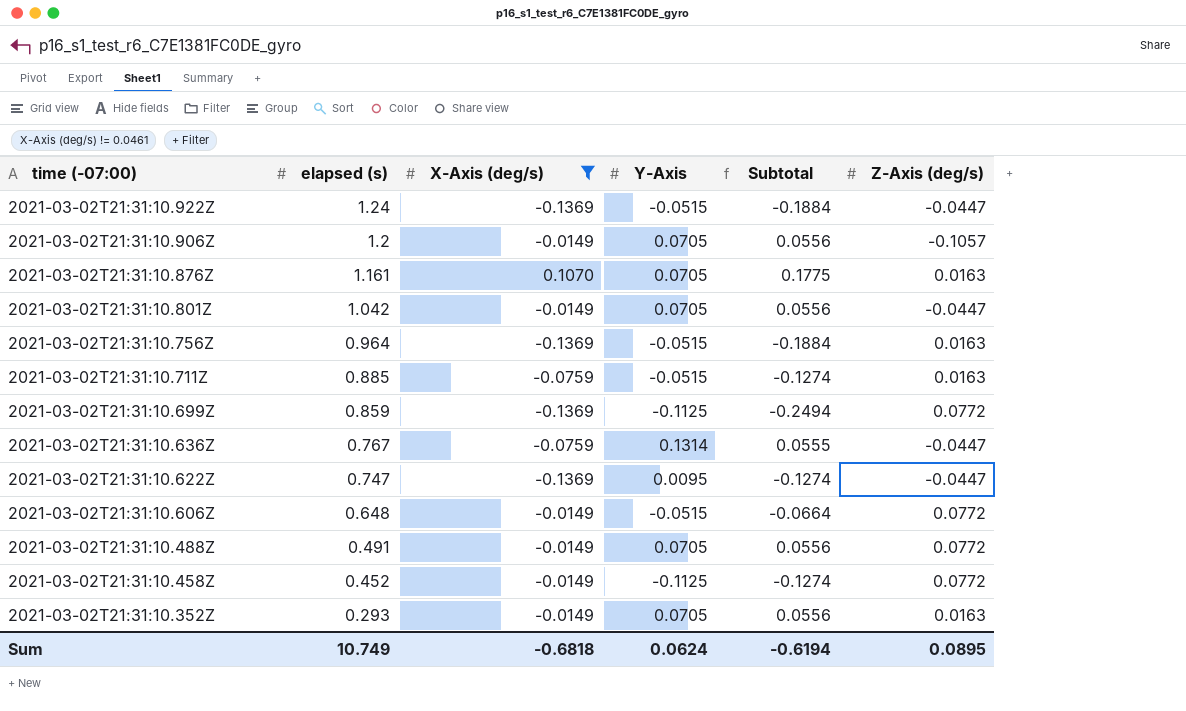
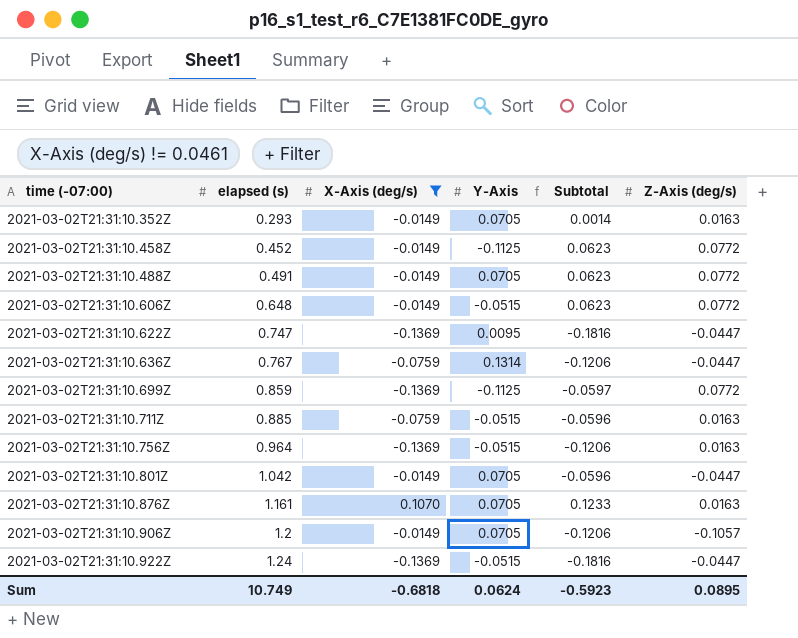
row order: time (-07:00) descending -> time (-07:00) ascending
column Subtotal | formula: [X-Axis (deg/s)] + [Y-Axis] -> [X-Axis (deg/s)] + [Z-Axis (deg/s)]
Sum | Subtotal: -0.6194 -> -0.5923

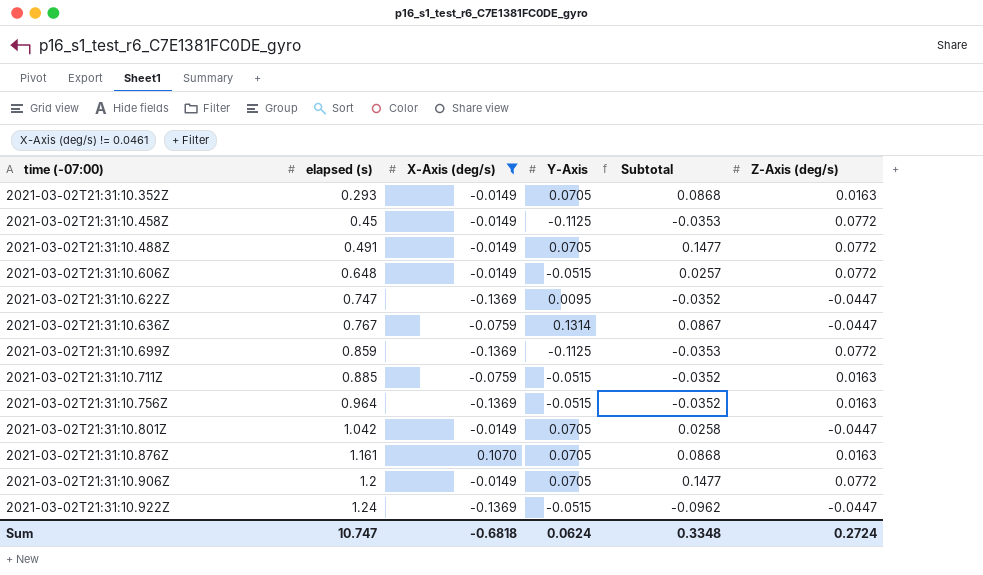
column Subtotal | formula: [X-Axis (deg/s)] + [Z-Axis (deg/s)] -> [Y-Axis] + [Z-Axis (deg/s)]
2021-03-02T21:31:10.458Z | elapsed (s): 0.452 -> 0.45
2021-03-02T21:31:10.906Z | Z-Axis (deg/s): -0.1057 -> 0.0772
Sum | elapsed (s): 10.749 -> 10.747
Sum | Subtotal: -0.5923 -> 0.3348
Sum | Z-Axis (deg/s): 0.0895 -> 0.2724

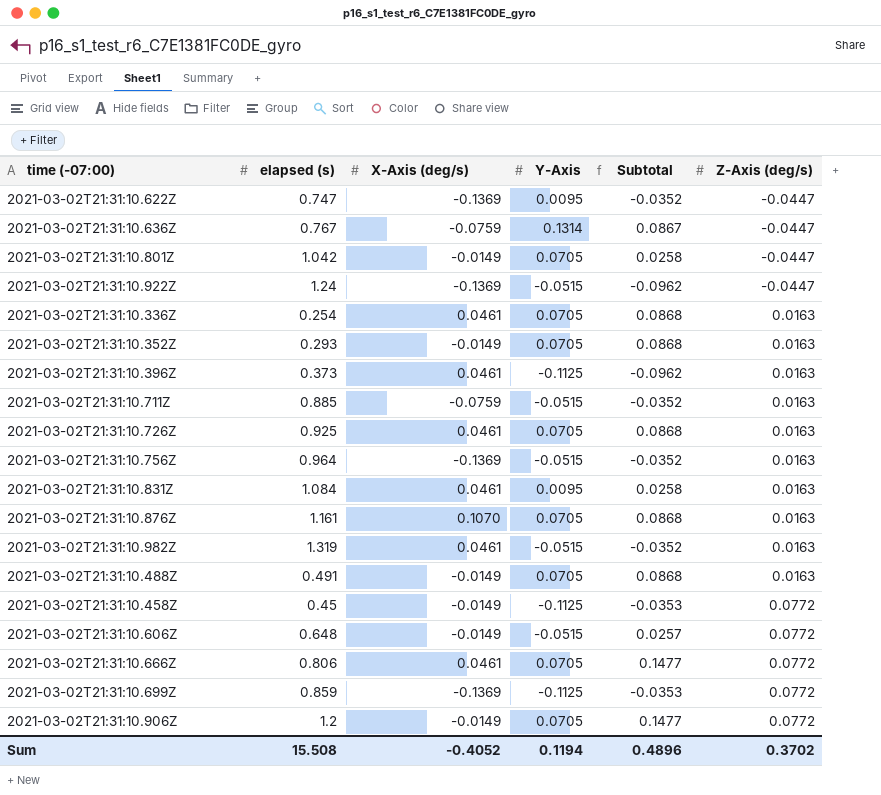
filter: X-Axis (deg/s) != 0.0461 -> none
row order: time (-07:00) ascending -> Z-Axis (deg/s) ascending
2021-03-02T21:31:10.488Z | Subtotal: 0.1477 -> 0.0868
2021-03-02T21:31:10.488Z | Z-Axis (deg/s): 0.0772 -> 0.0163
Sum | elapsed (s): 10.747 -> 15.508
Sum | X-Axis (deg/s): -0.6818 -> -0.4052
Sum | Y-Axis: 0.0624 -> 0.1194
Sum | Subtotal: 0.3348 -> 0.4896
Sum | Z-Axis (deg/s): 0.2724 -> 0.3702

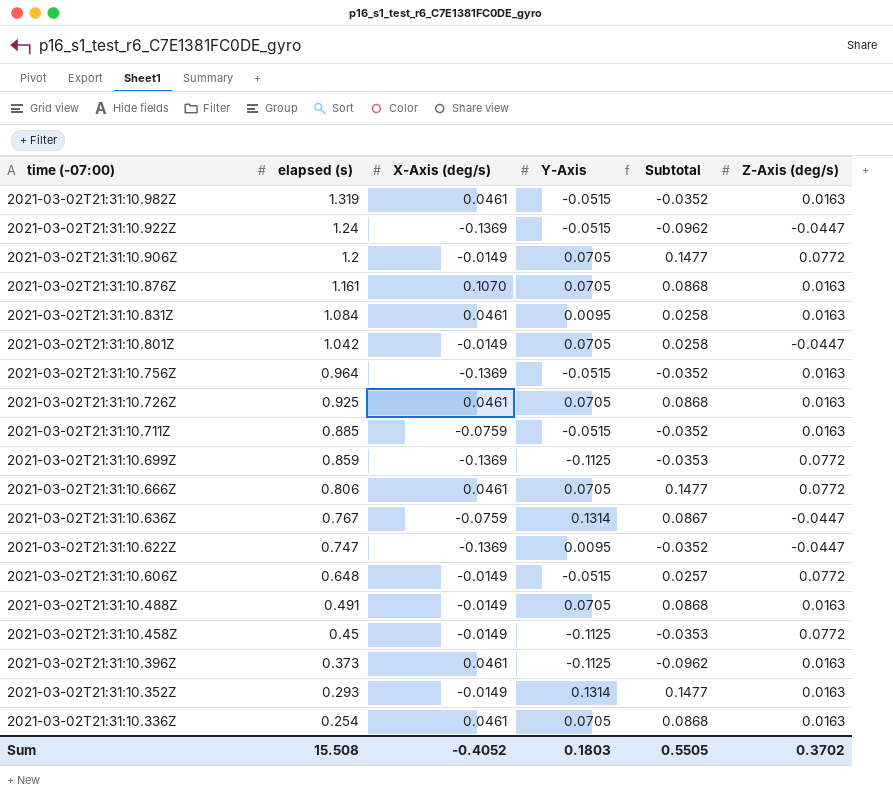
row order: Z-Axis (deg/s) ascending -> time (-07:00) descending
2021-03-02T21:31:10.352Z | Y-Axis: 0.0705 -> 0.1314
2021-03-02T21:31:10.352Z | Subtotal: 0.0868 -> 0.1477
Sum | Y-Axis: 0.1194 -> 0.1803
Sum | Subtotal: 0.4896 -> 0.5505

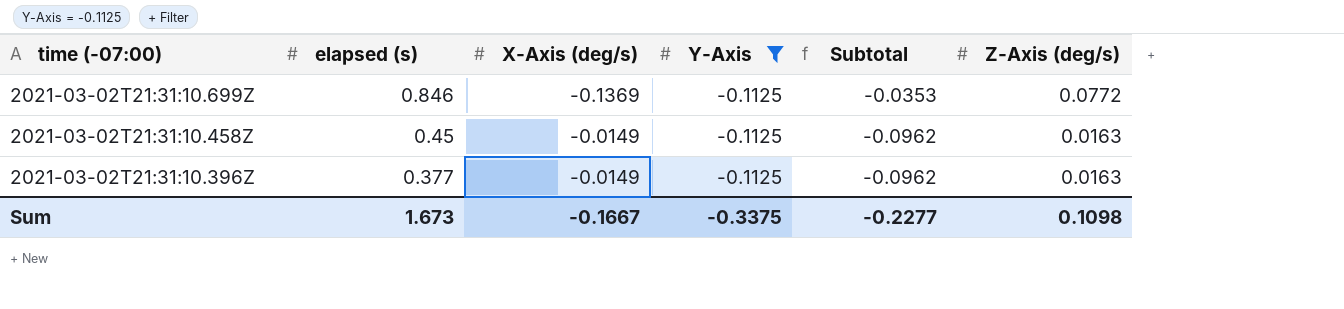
filter: none -> Y-Axis = -0.1125
2021-03-02T21:31:10.699Z | elapsed (s): 0.859 -> 0.846
2021-03-02T21:31:10.458Z | Subtotal: -0.0353 -> -0.0962
2021-03-02T21:31:10.458Z | Z-Axis (deg/s): 0.0772 -> 0.0163
2021-03-02T21:31:10.396Z | elapsed (s): 0.373 -> 0.377
2021-03-02T21:31:10.396Z | X-Axis (deg/s): 0.0461 -> -0.0149
Sum | elapsed (s): 15.508 -> 1.673
Sum | X-Axis (deg/s): -0.4052 -> -0.1667
Sum | Y-Axis: 0.1803 -> -0.3375
Sum | Subtotal: 0.5505 -> -0.2277
Sum | Z-Axis (deg/s): 0.3702 -> 0.1098

